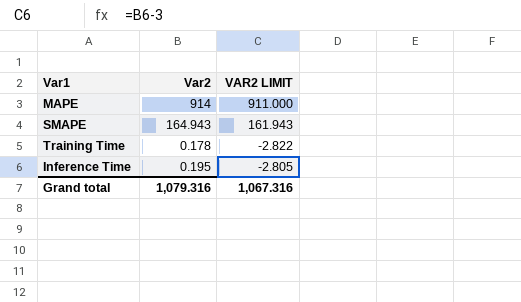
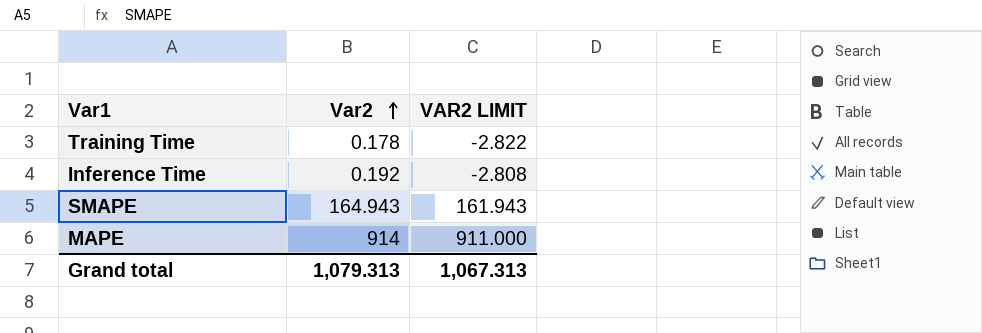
row order: none -> Var2 ascending
Inference Time | Var2: 0.195 -> 0.192
Inference Time | VAR2 LIMIT: -2.805 -> -2.808
Grand total | Var2: 1,079.316 -> 1,079.313
Grand total | VAR2 LIMIT: 1,067.316 -> 1,067.313

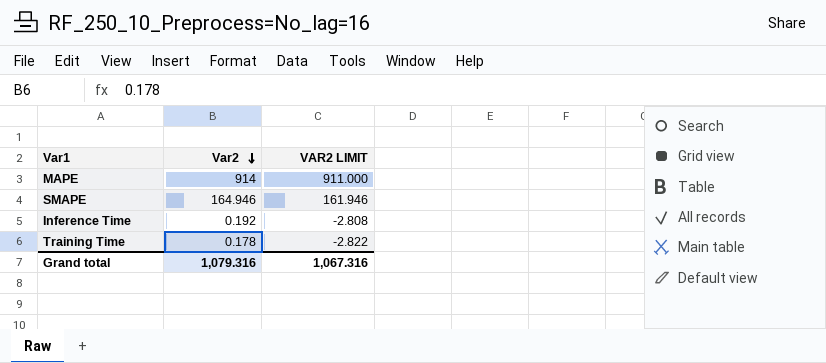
row order: Var2 ascending -> Var2 descending
SMAPE | Var2: 164.943 -> 164.946
SMAPE | VAR2 LIMIT: 161.943 -> 161.946
Grand total | Var2: 1,079.313 -> 1,079.316
Grand total | VAR2 LIMIT: 1,067.313 -> 1,067.316

